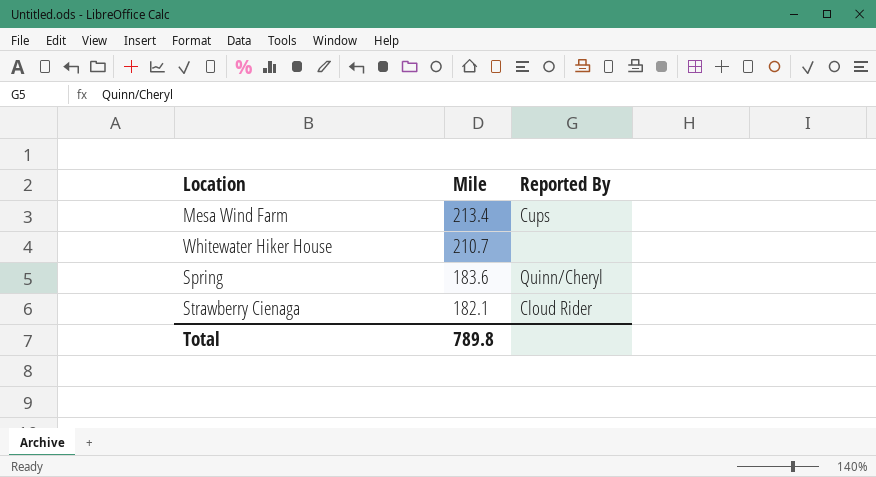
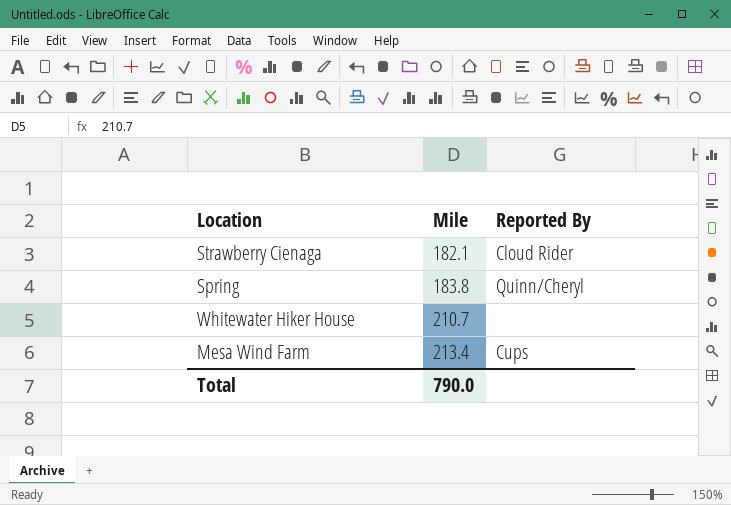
row order: Mile descending -> Mile ascending
Spring | Mile: 183.6 -> 183.8
Total | Mile: 789.8 -> 790.0

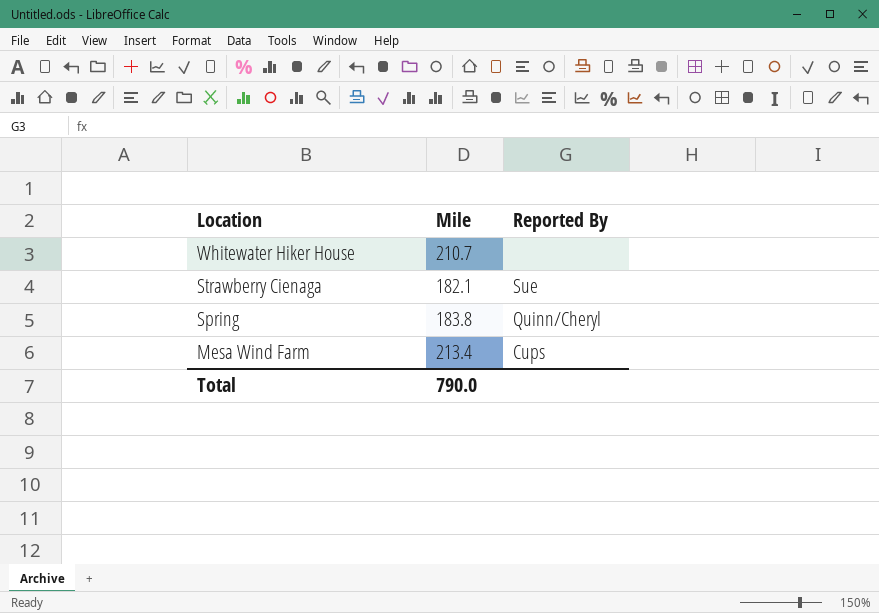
row order: Mile ascending -> Location descending
Strawberry Cienaga | Reported By: Cloud Rider -> Sue

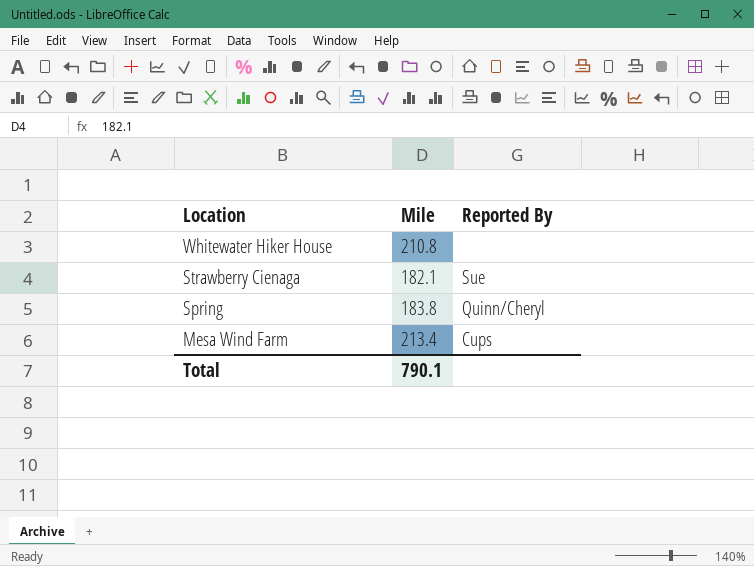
Whitewater Hiker House | Mile: 210.7 -> 210.8
Total | Mile: 790.0 -> 790.1

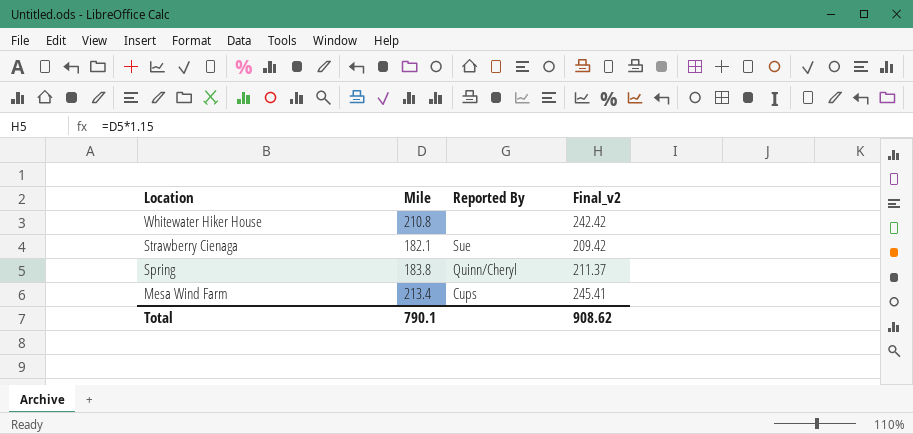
column Final_v2 | formula: none -> [Mile] * 1.15

